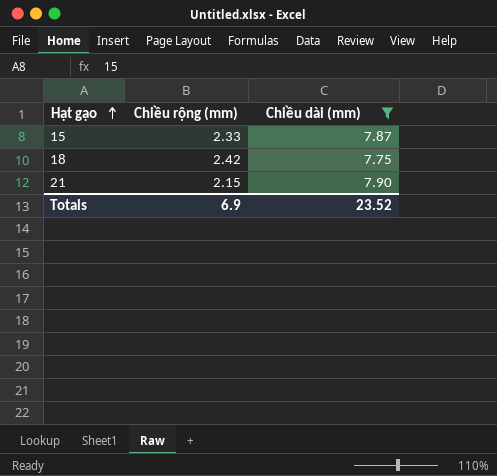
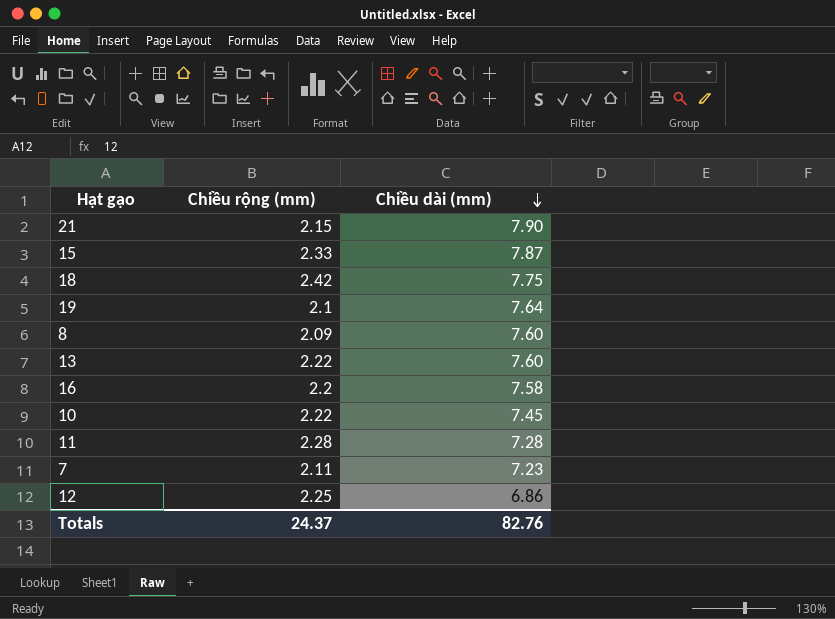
filter: Chiều dài (mm) >= 7.75 -> none
row order: Hạt gạo ascending -> Chiều dài (mm) descending
Totals | Chiều rộng (mm): 6.9 -> 24.37
Totals | Chiều dài (mm): 23.52 -> 82.76

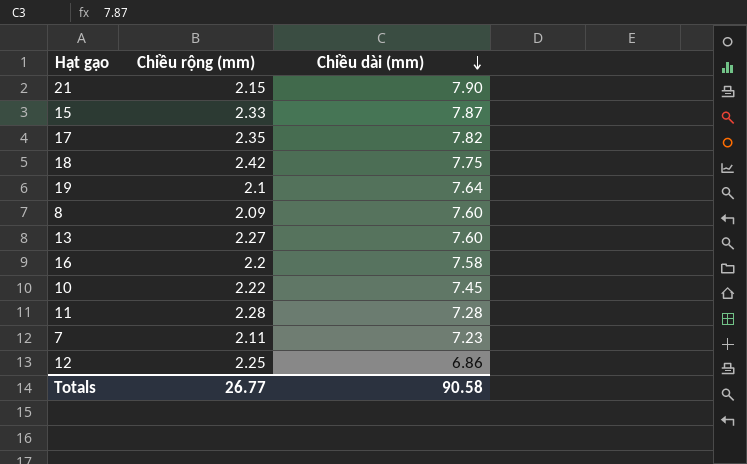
row 17: none -> 2.35 | 7.82
13 | Chiều rộng (mm): 2.22 -> 2.27
Totals | Chiều rộng (mm): 24.37 -> 26.77
Totals | Chiều dài (mm): 82.76 -> 90.58

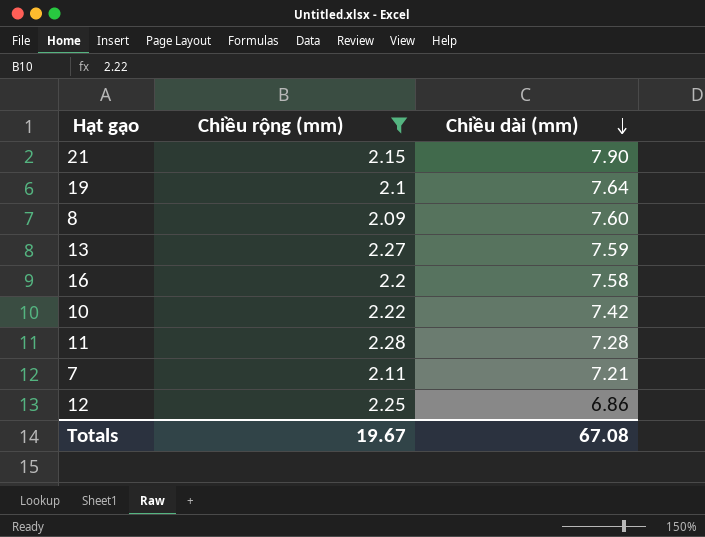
filter: none -> Chiều rộng (mm) <= 2.28
13 | Chiều dài (mm): 7.60 -> 7.59
10 | Chiều dài (mm): 7.45 -> 7.42
7 | Chiều dài (mm): 7.23 -> 7.21
Totals | Chiều rộng (mm): 26.77 -> 19.67
Totals | Chiều dài (mm): 90.58 -> 67.08

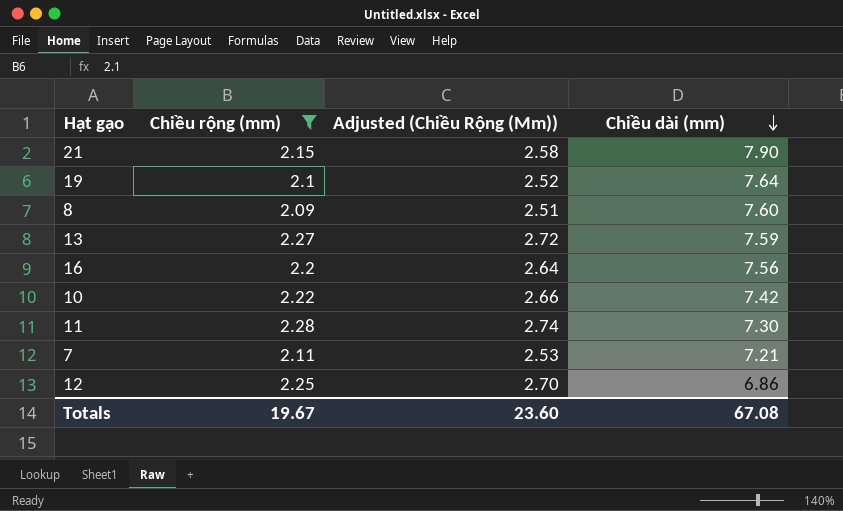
column Adjusted (Chiều Rộng (Mm)) | formula: none -> [Chiều rộng (mm)] * 1.2
16 | Chiều dài (mm): 7.58 -> 7.56
11 | Chiều dài (mm): 7.28 -> 7.30

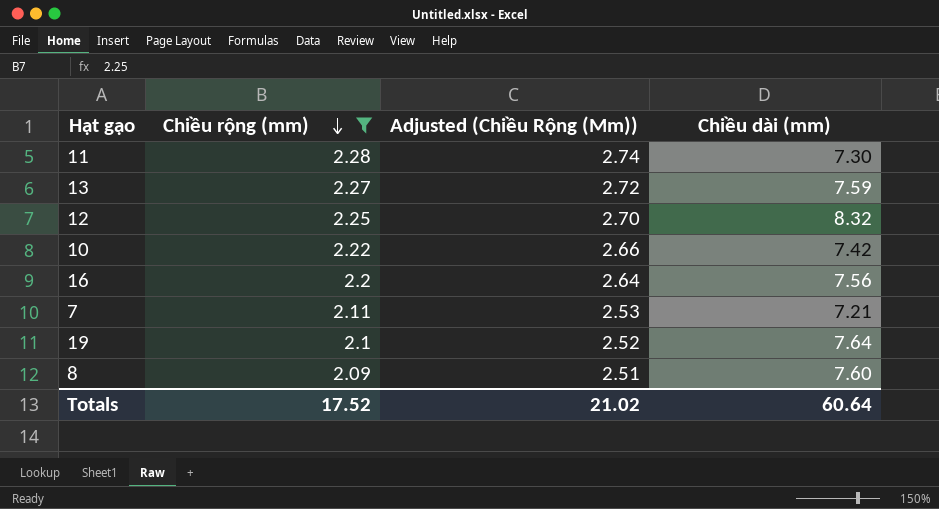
row order: Chiều dài (mm) descending -> Chiều rộng (mm) descending
row 21: 2.15 | 2.58 | 7.90 -> none
12 | Chiều dài (mm): 6.86 -> 8.32
Totals | Chiều rộng (mm): 19.67 -> 17.52
Totals | Adjusted (Chiều Rộng (Mm)): 23.60 -> 21.02
Totals | Chiều dài (mm): 67.08 -> 60.64

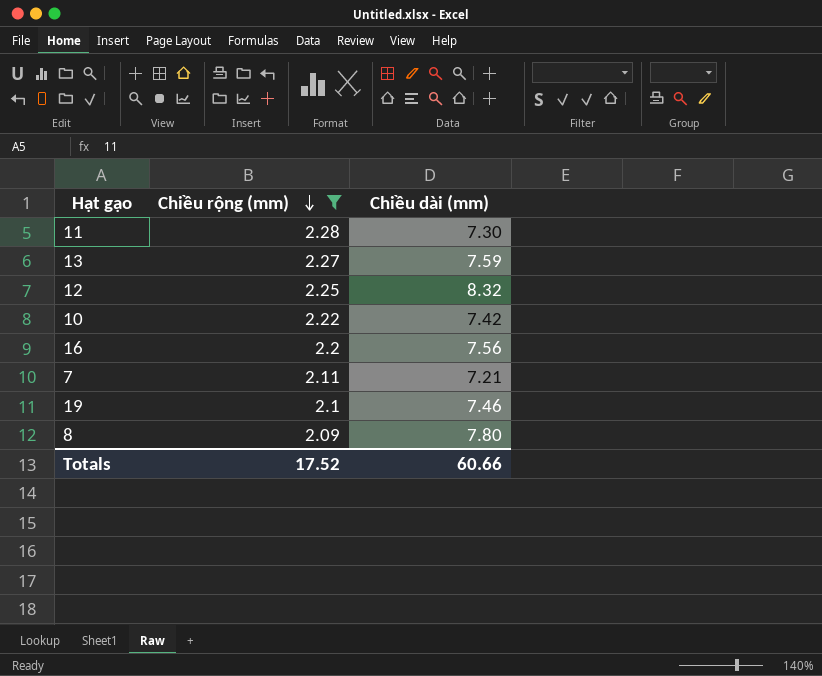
column Adjusted (Chiều Rộng (Mm)) | formula: [Chiều rộng (mm)] * 1.2 -> none
19 | Chiều dài (mm): 7.64 -> 7.46
8 | Chiều dài (mm): 7.60 -> 7.80
Totals | Chiều dài (mm): 60.64 -> 60.66

